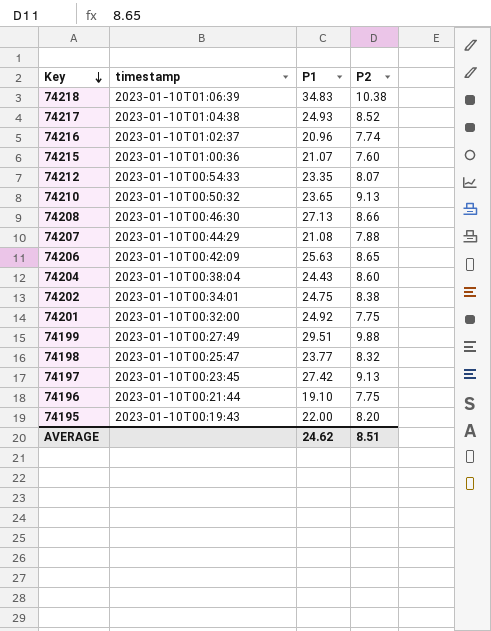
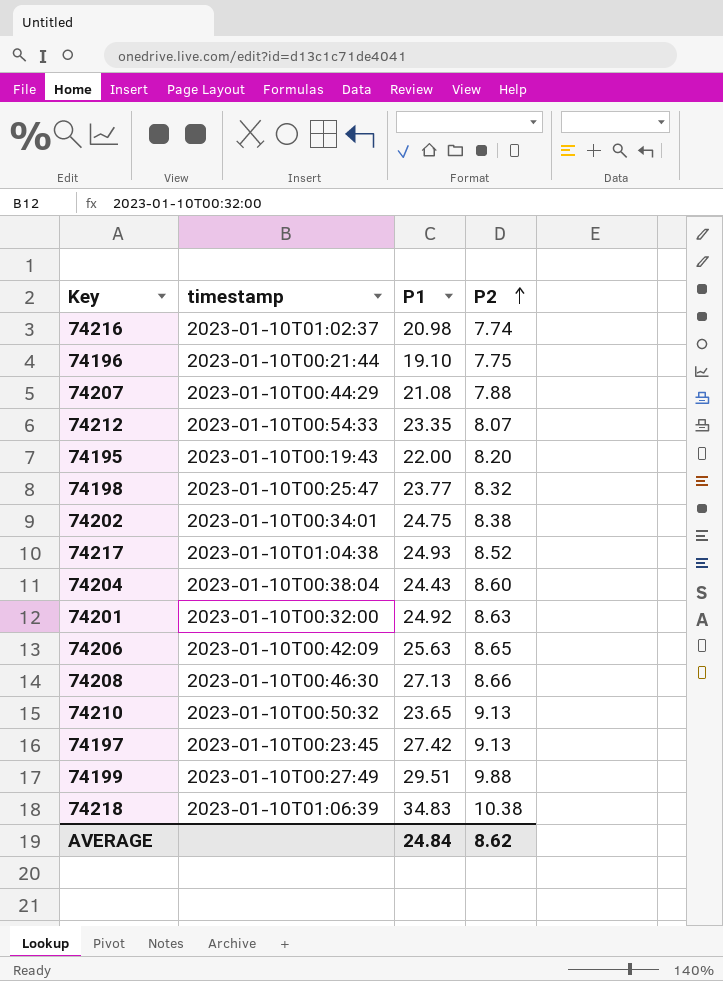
row order: Key descending -> P2 ascending
row 74215: 2023-01-10T01:00:36 | 21.07 | 7.60 -> none
74216 | P1: 20.96 -> 20.98
74201 | P2: 7.75 -> 8.63
AVERAGE | P1: 24.62 -> 24.84
AVERAGE | P2: 8.51 -> 8.62

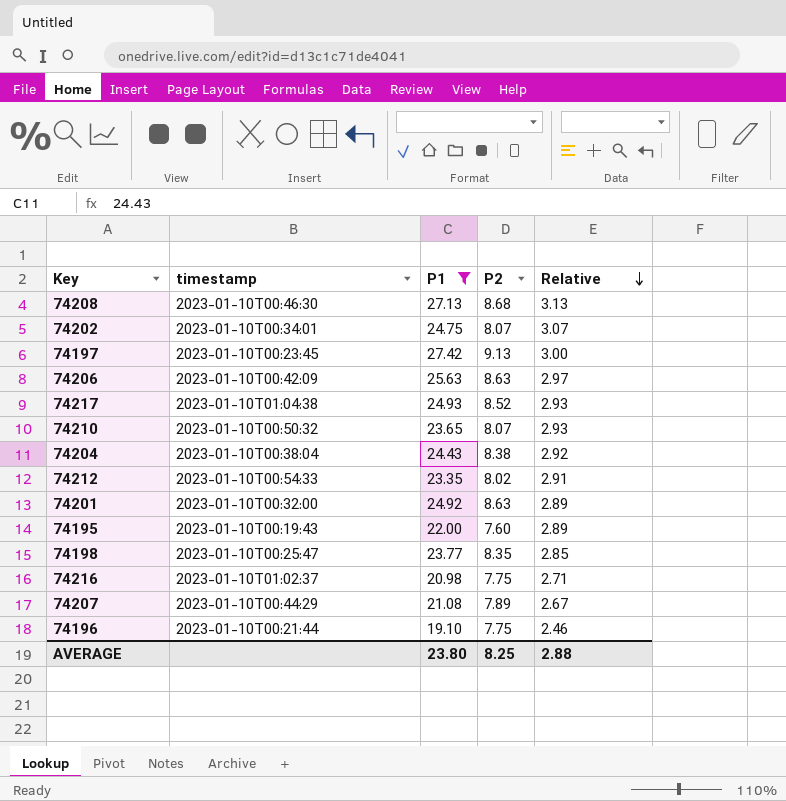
filter: none -> P1 <= 27.42
row order: P2 ascending -> Relative descending
column Relative | formula: none -> [P1] / [P2]
74208 | P2: 8.66 -> 8.68
74202 | P2: 8.38 -> 8.07
74206 | P2: 8.65 -> 8.63
74210 | P2: 9.13 -> 8.07
74204 | P2: 8.60 -> 8.38
74212 | P2: 8.07 -> 8.02
74195 | P2: 8.20 -> 7.60
74198 | P2: 8.32 -> 8.35
74216 | P2: 7.74 -> 7.75
74207 | P2: 7.88 -> 7.89
AVERAGE | P1: 24.84 -> 23.80
AVERAGE | P2: 8.62 -> 8.25

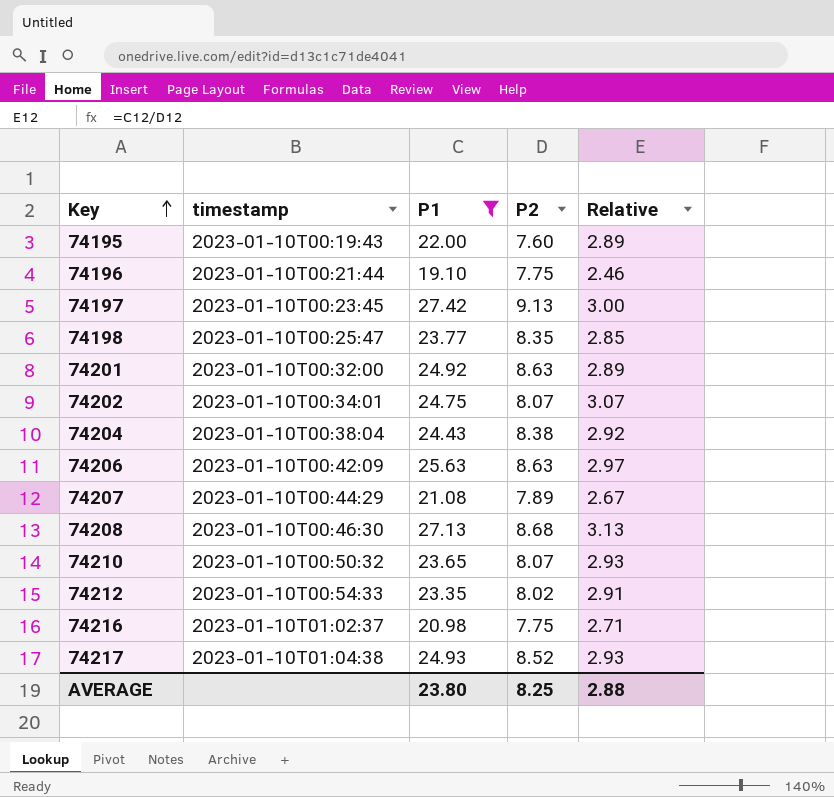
row order: Relative descending -> Key ascending

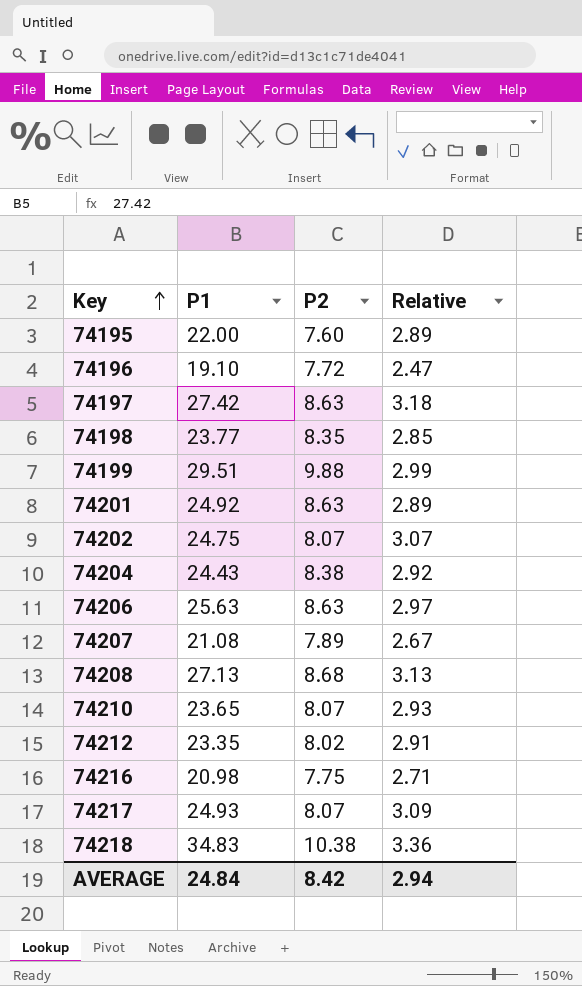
filter: P1 <= 27.42 -> none
column timestamp | position: 2 -> none
74196 | P2: 7.75 -> 7.72
74196 | Relative: 2.46 -> 2.47
74197 | P2: 9.13 -> 8.63
74197 | Relative: 3.00 -> 3.18
74217 | P2: 8.52 -> 8.07
74217 | Relative: 2.93 -> 3.09
AVERAGE | P1: 23.80 -> 24.84
AVERAGE | P2: 8.25 -> 8.42
AVERAGE | Relative: 2.88 -> 2.94

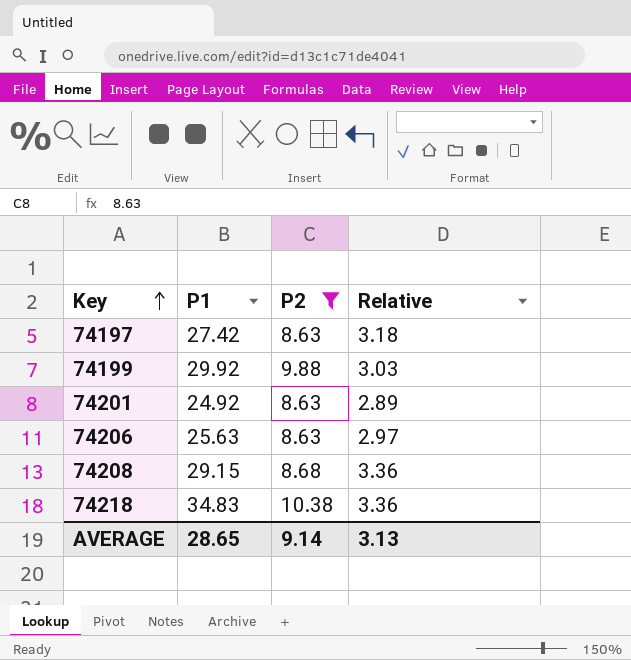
filter: none -> P2 >= 8.63
74199 | P1: 29.51 -> 29.92
74199 | Relative: 2.99 -> 3.03
74208 | P1: 27.13 -> 29.15
74208 | Relative: 3.13 -> 3.36
AVERAGE | P1: 24.84 -> 28.65
AVERAGE | P2: 8.42 -> 9.14
AVERAGE | Relative: 2.94 -> 3.13

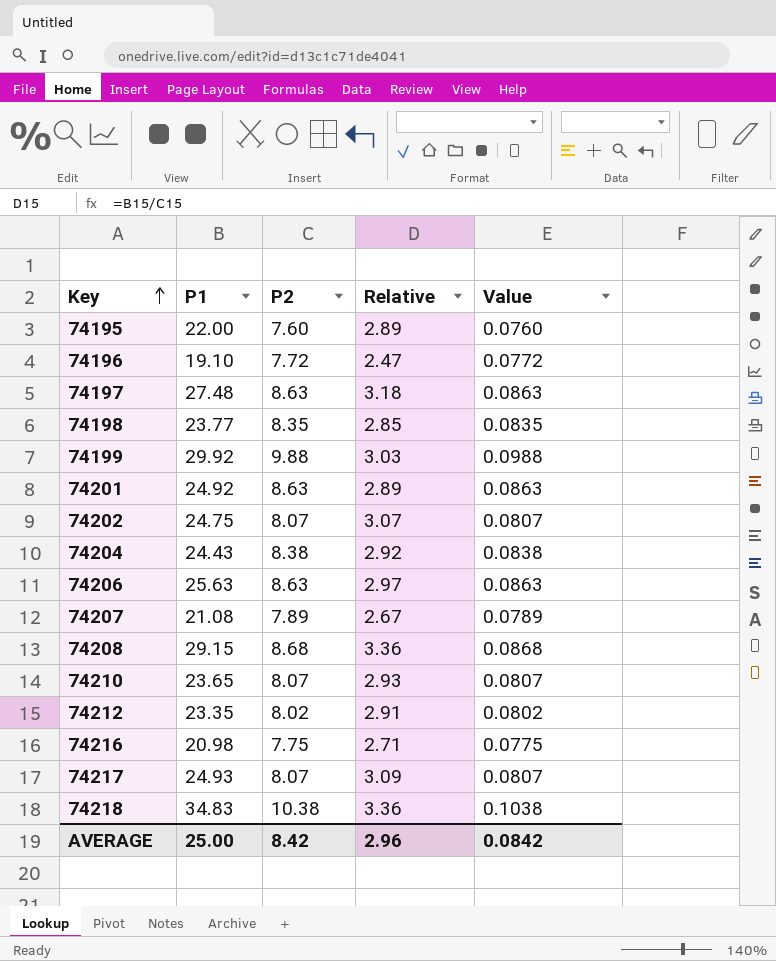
filter: P2 >= 8.63 -> none
column Value | formula: none -> [P2] * 0.01
74197 | P1: 27.42 -> 27.48
AVERAGE | P1: 28.65 -> 25.00
AVERAGE | P2: 9.14 -> 8.42
AVERAGE | Relative: 3.13 -> 2.96

